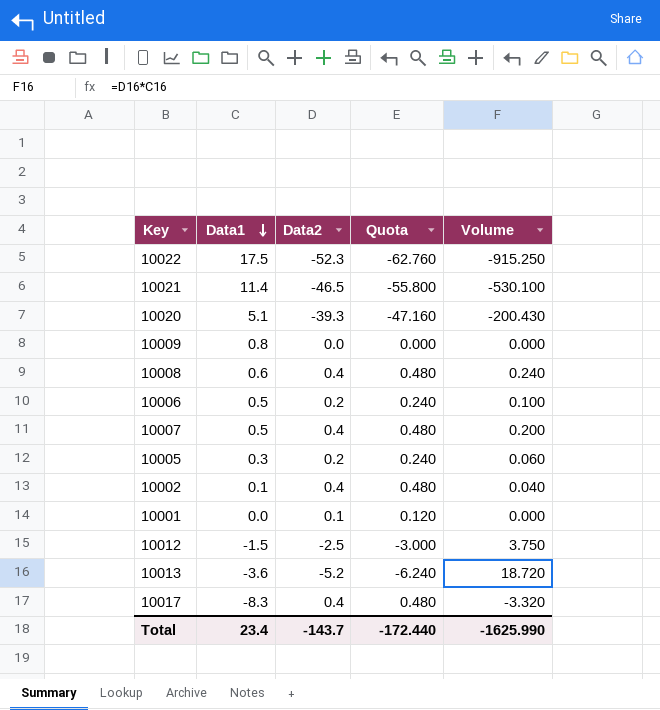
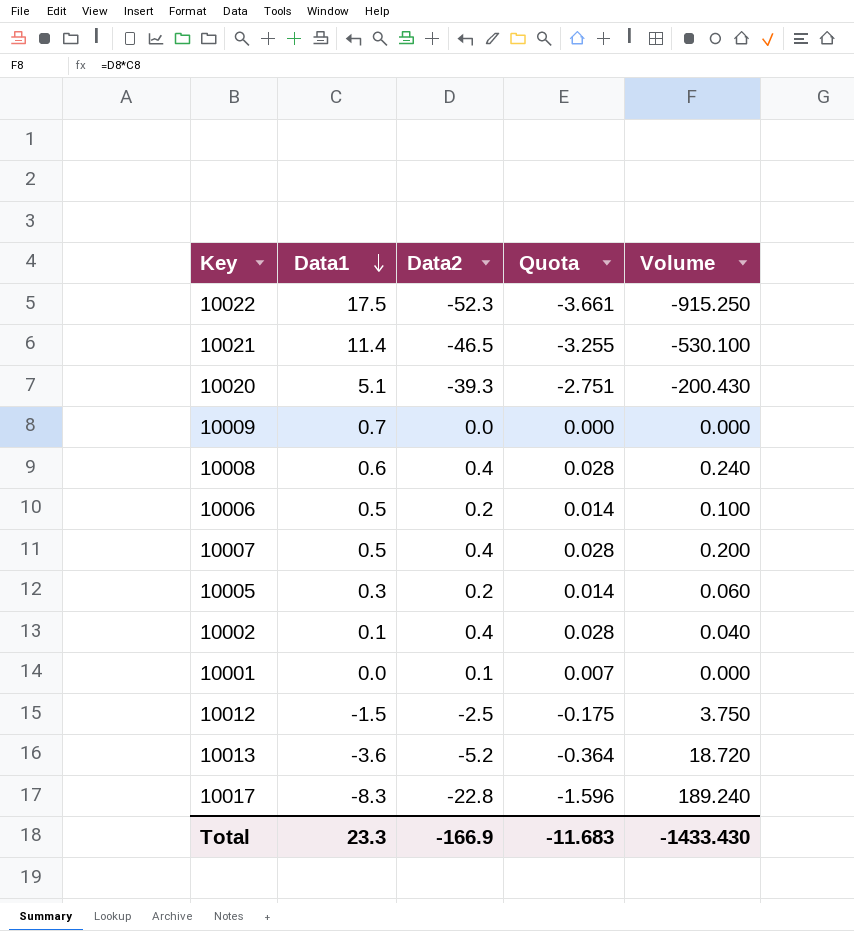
column Quota | formula: [Data2] * 1.2 -> [Data2] * 0.07
10009 | Data1: 0.8 -> 0.7
10017 | Data2: 0.4 -> -22.8
10017 | Volume: -3.320 -> 189.240
Total | Data1: 23.4 -> 23.3
Total | Data2: -143.7 -> -166.9
Total | Quota: -172.440 -> -11.683
Total | Volume: -1625.990 -> -1433.430

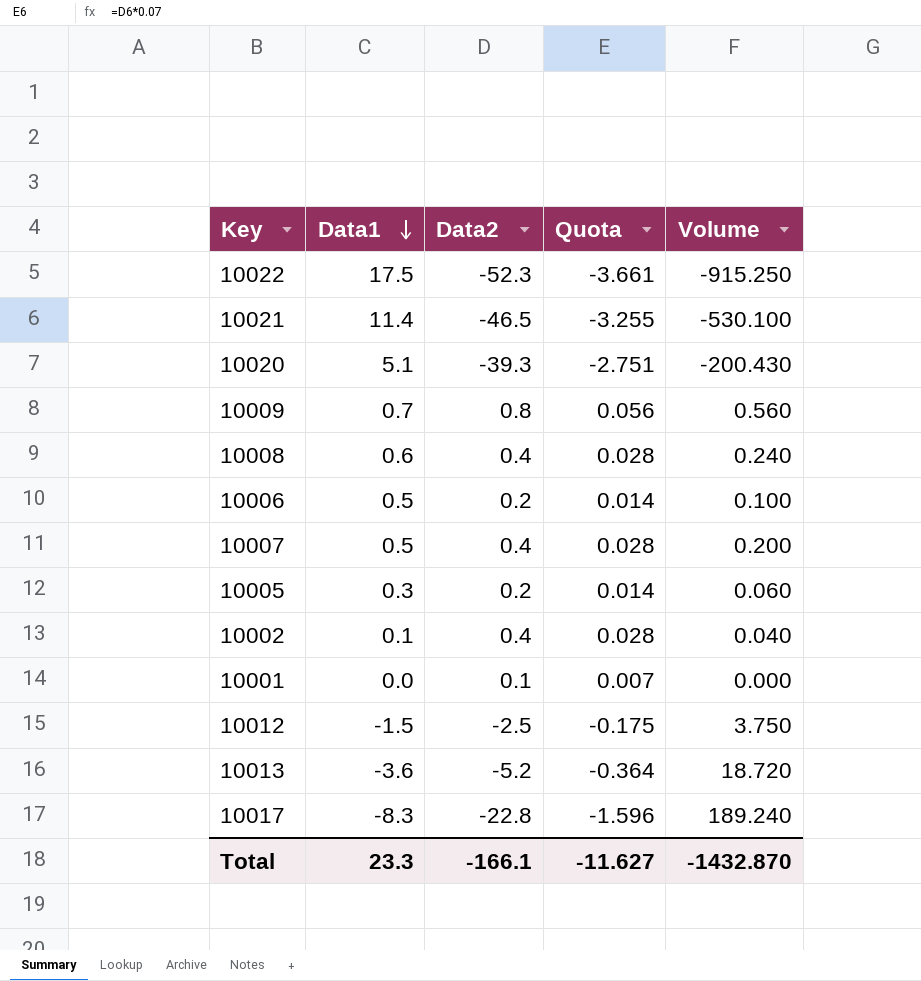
10009 | Data2: 0.0 -> 0.8
10009 | Quota: 0.000 -> 0.056
10009 | Volume: 0.000 -> 0.560
Total | Data2: -166.9 -> -166.1
Total | Quota: -11.683 -> -11.627
Total | Volume: -1433.430 -> -1432.870

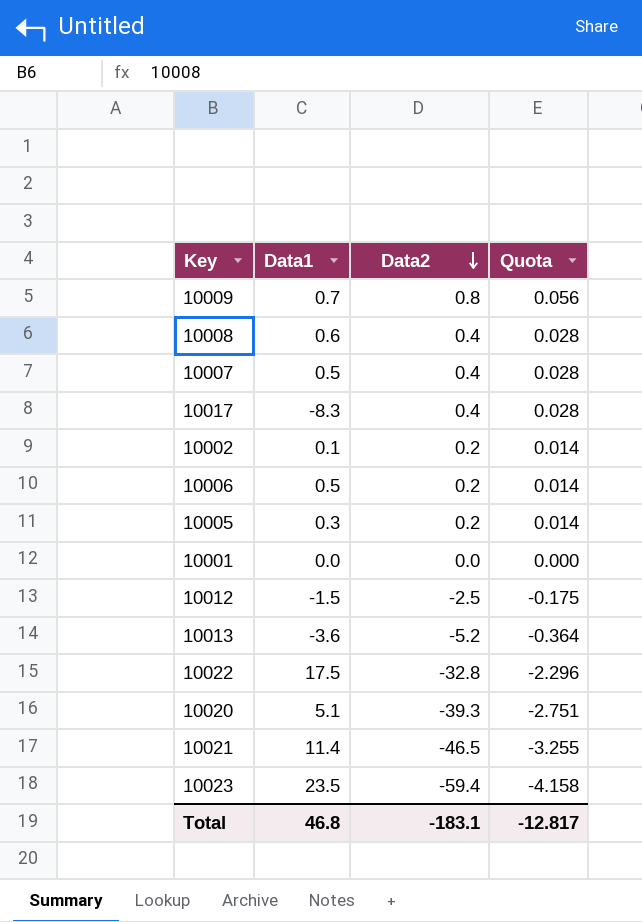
row order: Data1 descending -> Data2 descending
column Volume | formula: [Data1] * [Data2] -> none
10017 | Data2: -22.8 -> 0.4
10017 | Quota: -1.596 -> 0.028
10002 | Data2: 0.4 -> 0.2
10002 | Quota: 0.028 -> 0.014
10001 | Data2: 0.1 -> 0.0
10001 | Quota: 0.007 -> 0.000
10022 | Data2: -52.3 -> -32.8
10022 | Quota: -3.661 -> -2.296
row 10023: none -> 23.5 | -59.4 | -4.158
Total | Data1: 23.3 -> 46.8
Total | Data2: -166.1 -> -183.1
Total | Quota: -11.627 -> -12.817

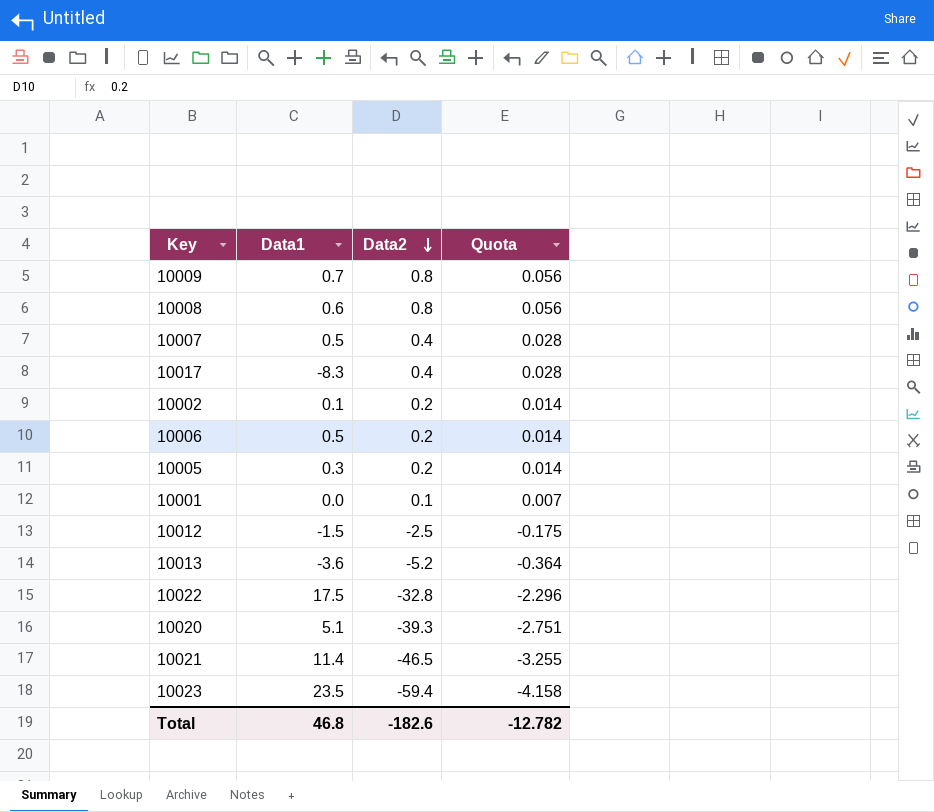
10008 | Data2: 0.4 -> 0.8
10008 | Quota: 0.028 -> 0.056
10001 | Data2: 0.0 -> 0.1
10001 | Quota: 0.000 -> 0.007
Total | Data2: -183.1 -> -182.6
Total | Quota: -12.817 -> -12.782

